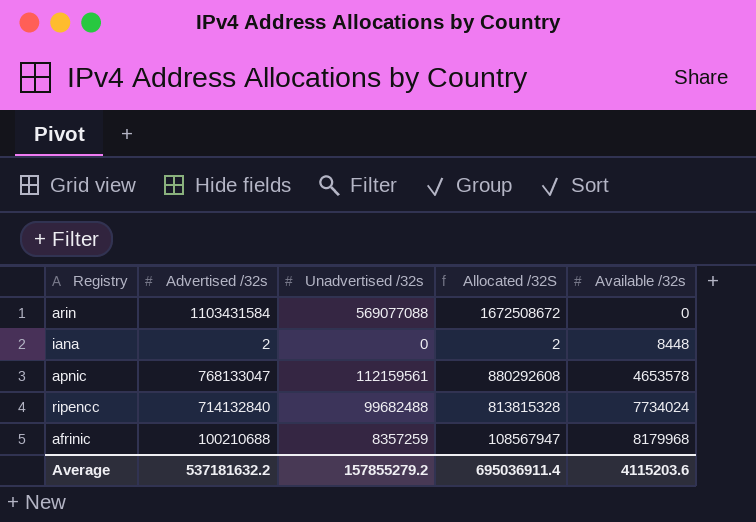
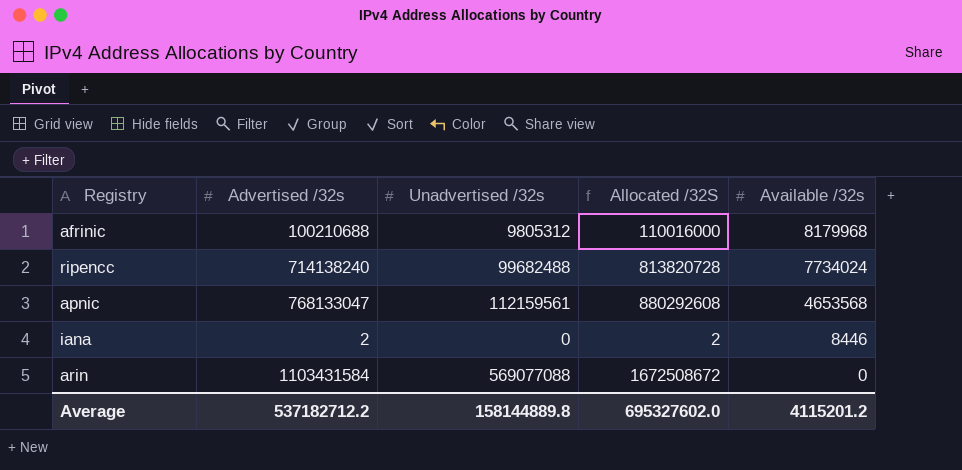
row order: Available /32s ascending -> Available /32s descending
afrinic | Unadvertised /32s: 8357259 -> 9805312
afrinic | Allocated /32S: 108567947 -> 110016000
ripencc | Advertised /32s: 714132840 -> 714138240
ripencc | Allocated /32S: 813815328 -> 813820728
apnic | Available /32s: 4653578 -> 4653568
iana | Available /32s: 8448 -> 8446
Average | Advertised /32s: 537181632.2 -> 537182712.2
Average | Unadvertised /32s: 157855279.2 -> 158144889.8
Average | Allocated /32S: 695036911.4 -> 695327602.0
Average | Available /32s: 4115203.6 -> 4115201.2

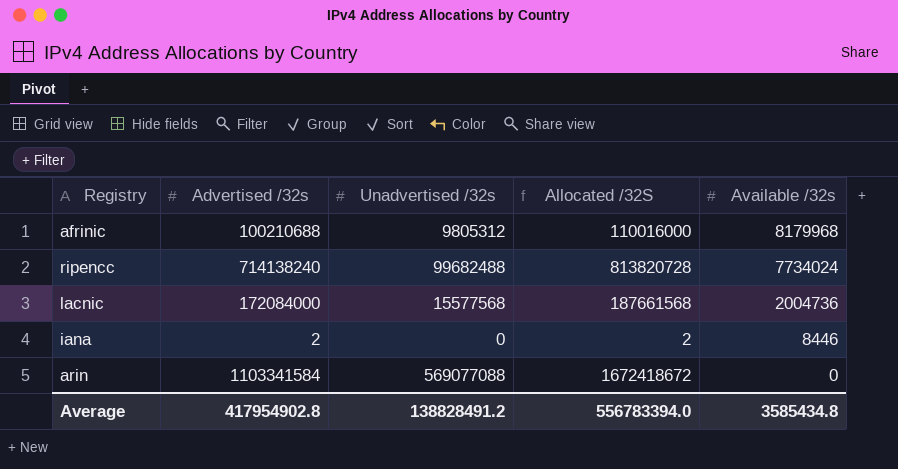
row apnic: 768133047 | 112159561 | 880292608 | 4653568 -> none
row lacnic: none -> 172084000 | 15577568 | 187661568 | 2004736
arin | Advertised /32s: 1103431584 -> 1103341584
arin | Allocated /32S: 1672508672 -> 1672418672
Average | Advertised /32s: 537182712.2 -> 417954902.8
Average | Unadvertised /32s: 158144889.8 -> 138828491.2
Average | Allocated /32S: 695327602.0 -> 556783394.0
Average | Available /32s: 4115201.2 -> 3585434.8

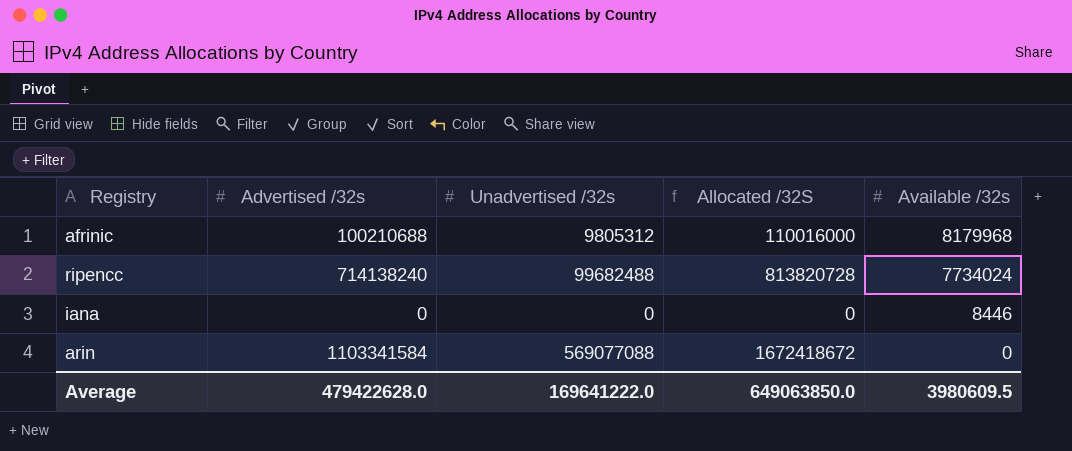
row lacnic: 172084000 | 15577568 | 187661568 | 2004736 -> none
iana | Advertised /32s: 2 -> 0
iana | Allocated /32S: 2 -> 0
Average | Advertised /32s: 417954902.8 -> 479422628.0
Average | Unadvertised /32s: 138828491.2 -> 169641222.0
Average | Allocated /32S: 556783394.0 -> 649063850.0
Average | Available /32s: 3585434.8 -> 3980609.5

